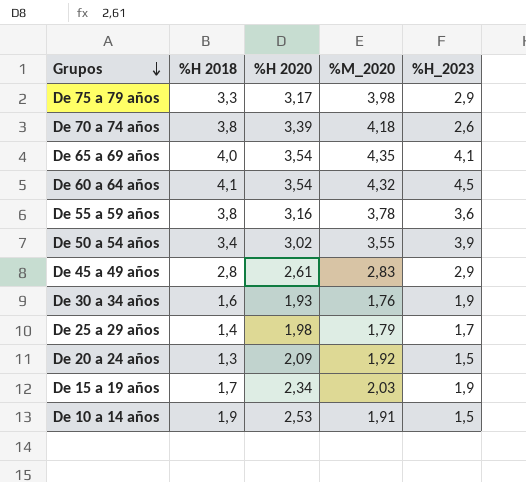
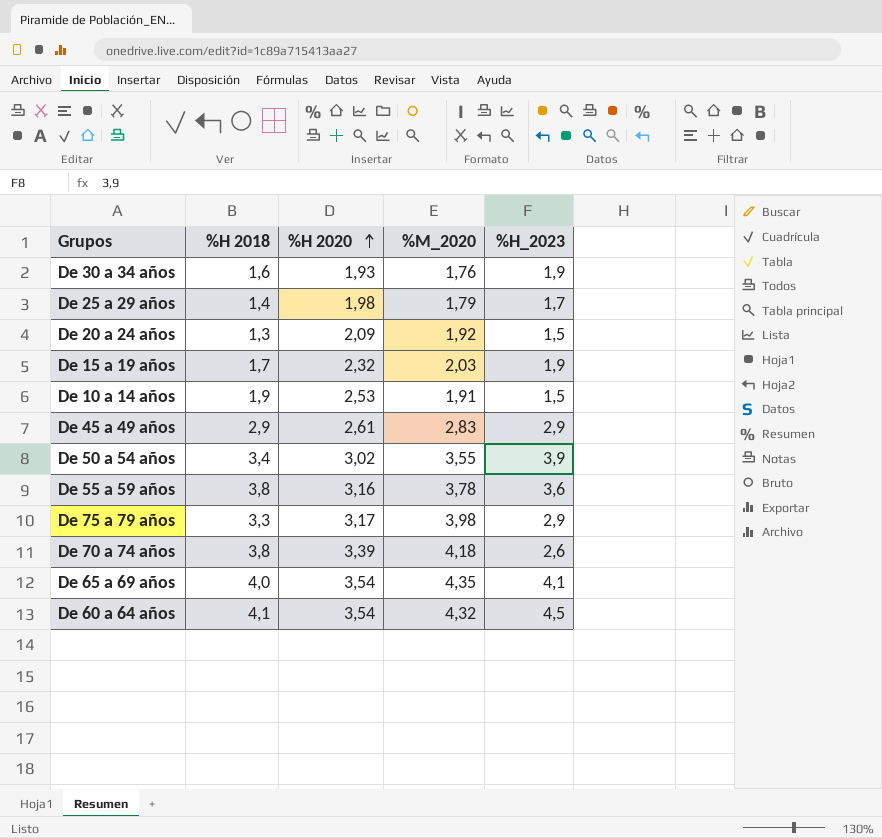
row order: Grupos descending -> %H 2020 ascending
De 15 a 19 años | %H 2020: 2,34 -> 2,32
De 45 a 49 años | %H 2018: 2,8 -> 2,9

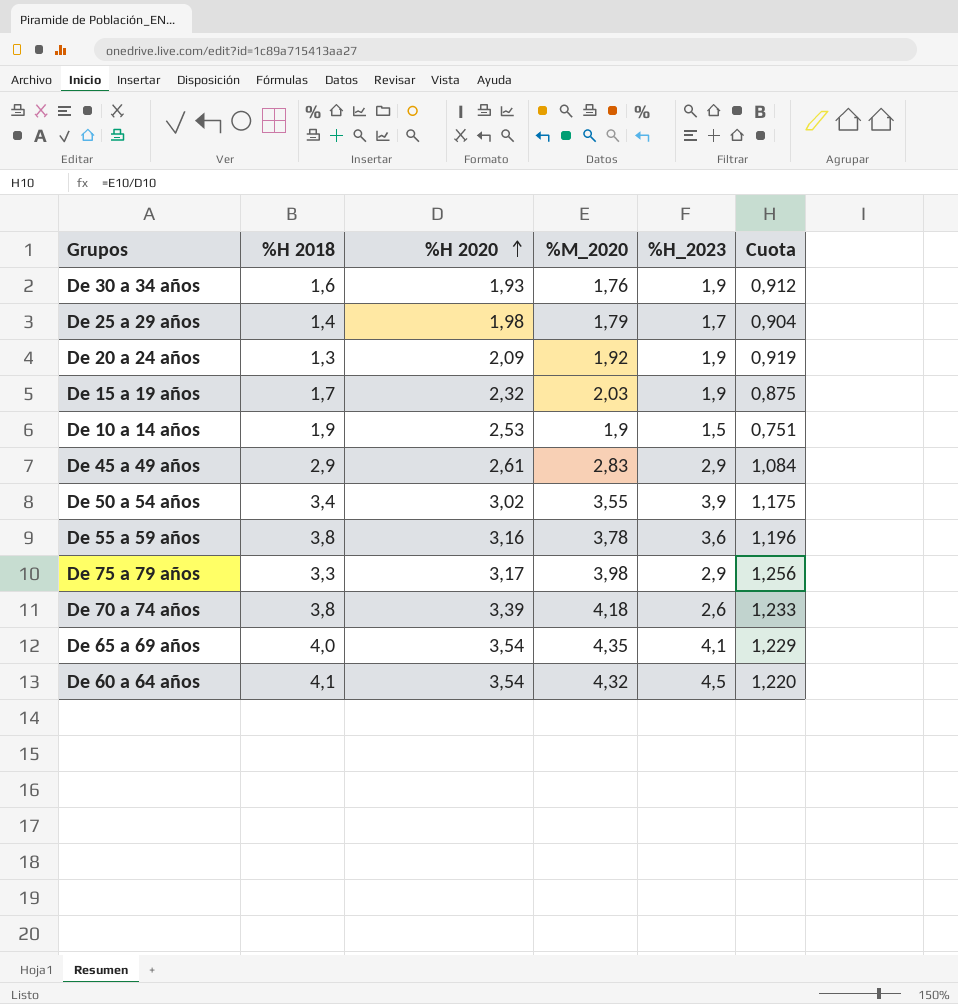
column Cuota | formula: none -> [%M_2020] / [%H 2020]
De 20 a 24 años | %H_2023: 1,5 -> 1,9
De 10 a 14 años | %M_2020: 1,91 -> 1,9

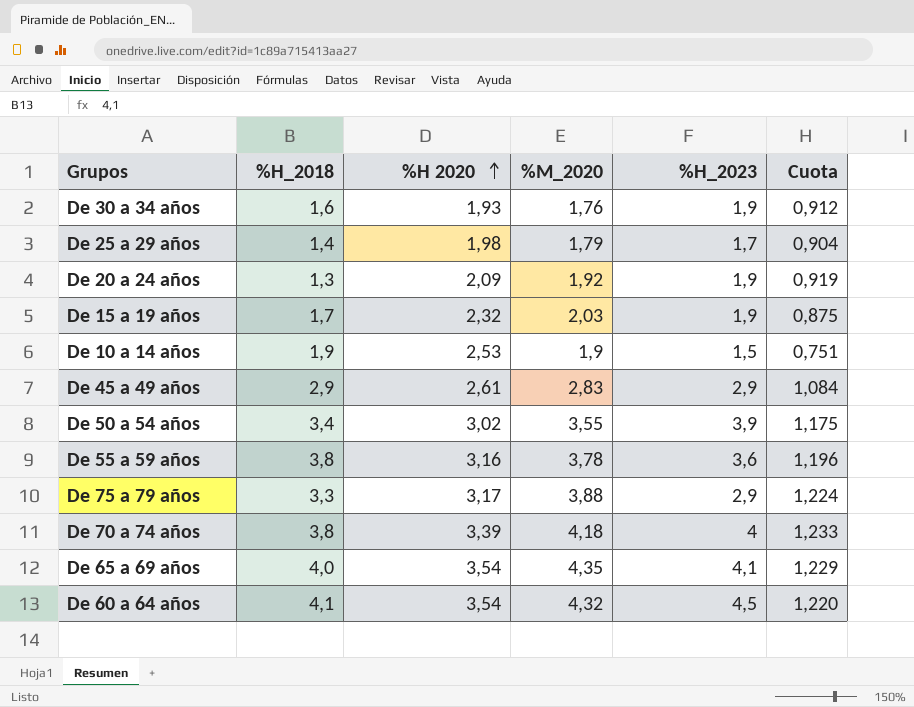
column name: %H 2018 -> %H_2018
De 75 a 79 años | %M_2020: 3,98 -> 3,88
De 75 a 79 años | Cuota: 1,256 -> 1,224
De 70 a 74 años | %H_2023: 2,6 -> 4

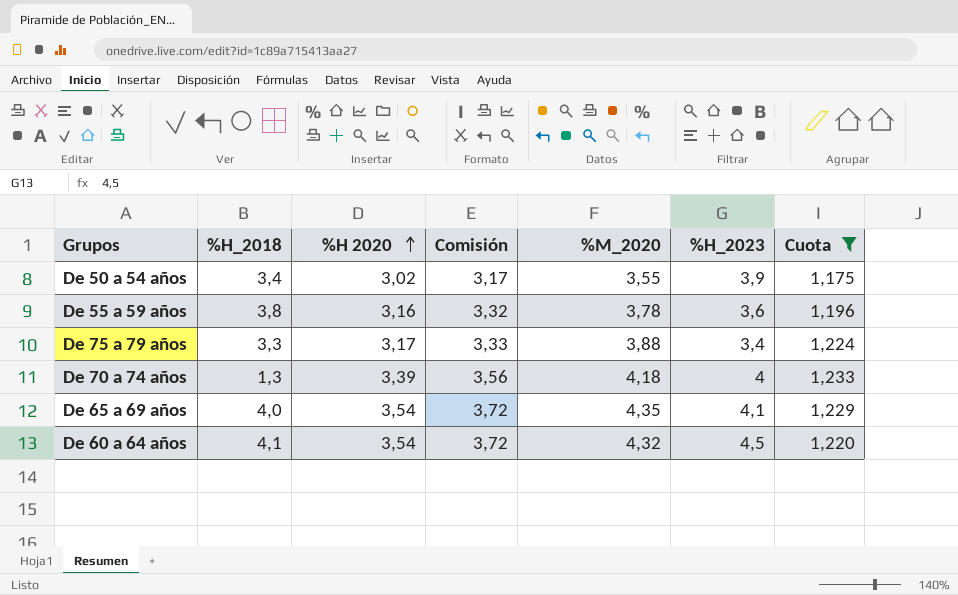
filter: none -> Cuota >= 1,175
column Comisión | formula: none -> [%H 2020] * 1,05
De 75 a 79 años | %H_2023: 2,9 -> 3,4
De 70 a 74 años | %H_2018: 3,8 -> 1,3

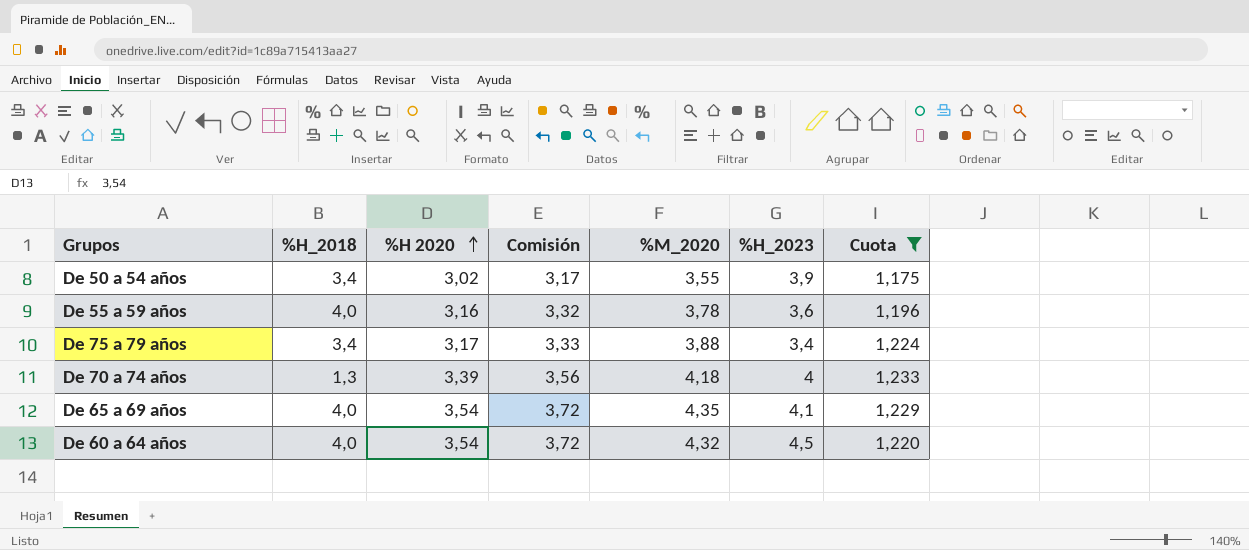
De 55 a 59 años | %H_2018: 3,8 -> 4,0
De 75 a 79 años | %H_2018: 3,3 -> 3,4
De 60 a 64 años | %H_2018: 4,1 -> 4,0

